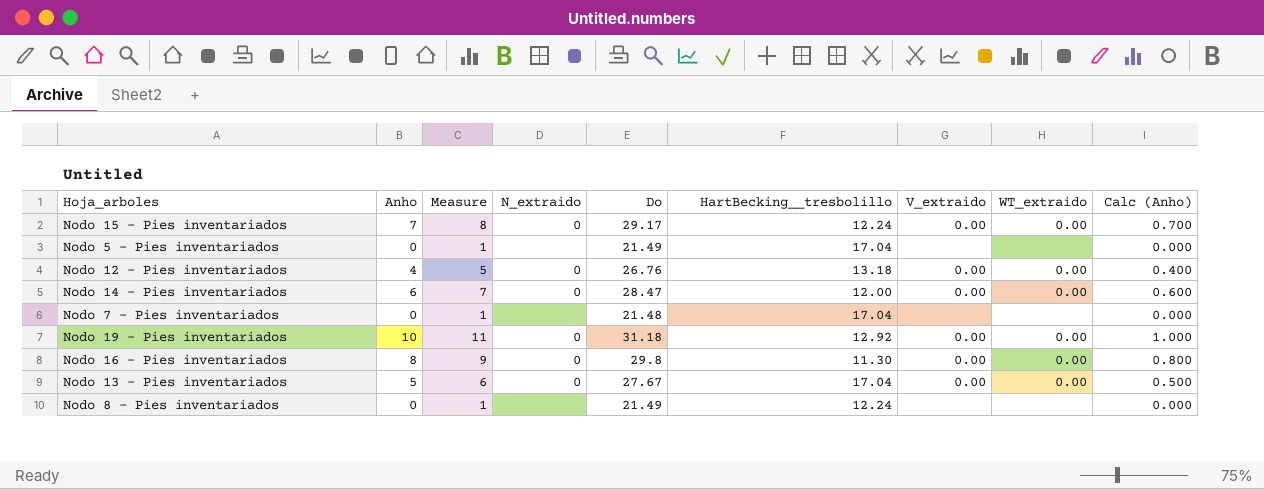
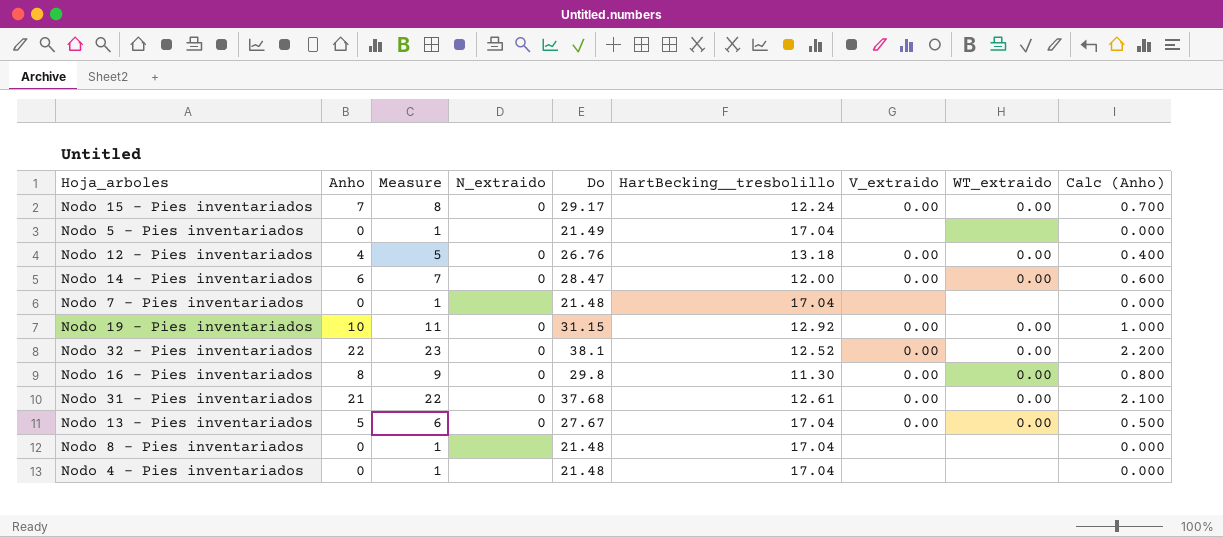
Nodo 19 - Pies inventariados | Do: 31.18 -> 31.15
row Nodo 32 - Pies inventariados: none -> 22 | 23 | 0 | 38.1 | 12.52 | 0.00 | 0.00 | 2.200
row Nodo 31 - Pies inventariados: none -> 21 | 22 | 0 | 37.68 | 12.61 | 0.00 | 0.00 | 2.100
Nodo 8 - Pies inventariados | Do: 21.49 -> 21.48
Nodo 8 - Pies inventariados | HartBecking__tresbolillo: 12.24 -> 17.04
row Nodo 4 - Pies inventariados: none -> 0 | 1 | none | 21.48 | 17.04 | none | none | 0.000

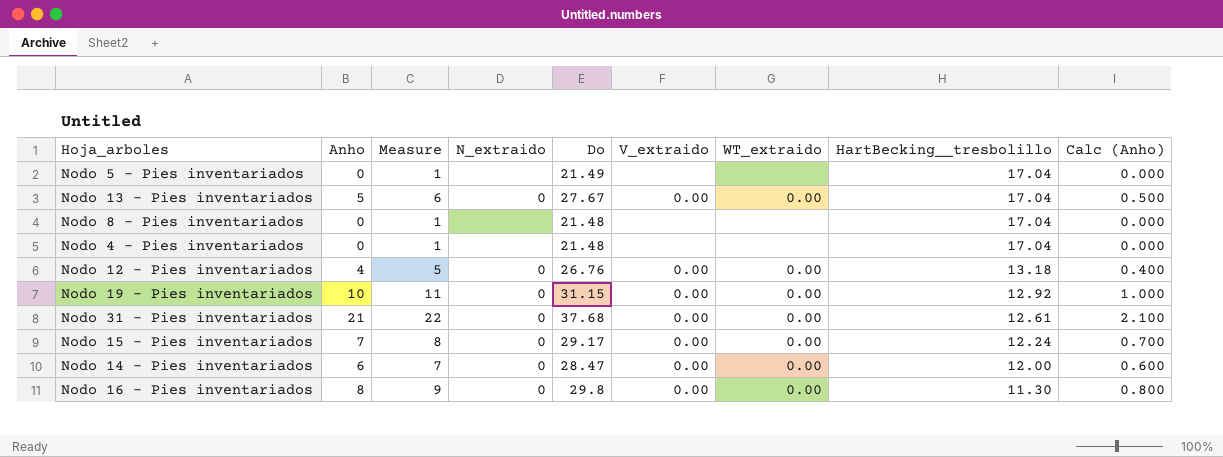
row order: none -> HartBecking__tresbolillo descending
column HartBecking__tresbolillo | position: 6 -> 8
row Nodo 7 - Pies inventariados: 0 | 1 | none | 21.48 | 17.04 | none | none | 0.000 -> none
row Nodo 32 - Pies inventariados: 22 | 23 | 0 | 38.1 | 12.52 | 0.00 | 0.00 | 2.200 -> none

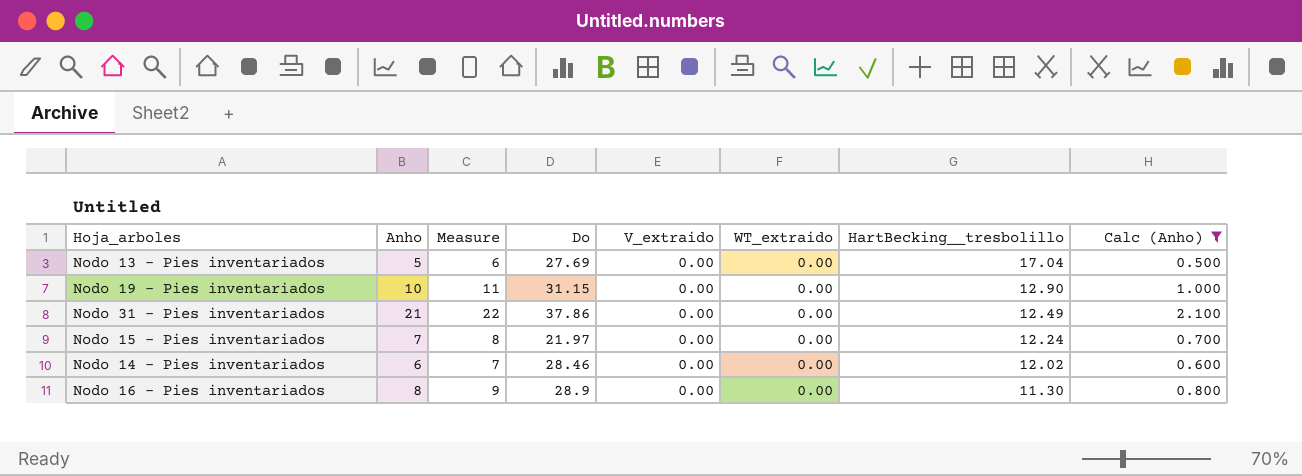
filter: none -> Calc (Anho) >= 0.500
column N_extraido | position: 4 -> none
Nodo 13 - Pies inventariados | Do: 27.67 -> 27.69
Nodo 19 - Pies inventariados | HartBecking__tresbolillo: 12.92 -> 12.90
Nodo 31 - Pies inventariados | Do: 37.68 -> 37.86
Nodo 31 - Pies inventariados | HartBecking__tresbolillo: 12.61 -> 12.49
Nodo 15 - Pies inventariados | Do: 29.17 -> 21.97
Nodo 14 - Pies inventariados | Do: 28.47 -> 28.46
Nodo 14 - Pies inventariados | HartBecking__tresbolillo: 12.00 -> 12.02
Nodo 16 - Pies inventariados | Do: 29.8 -> 28.9

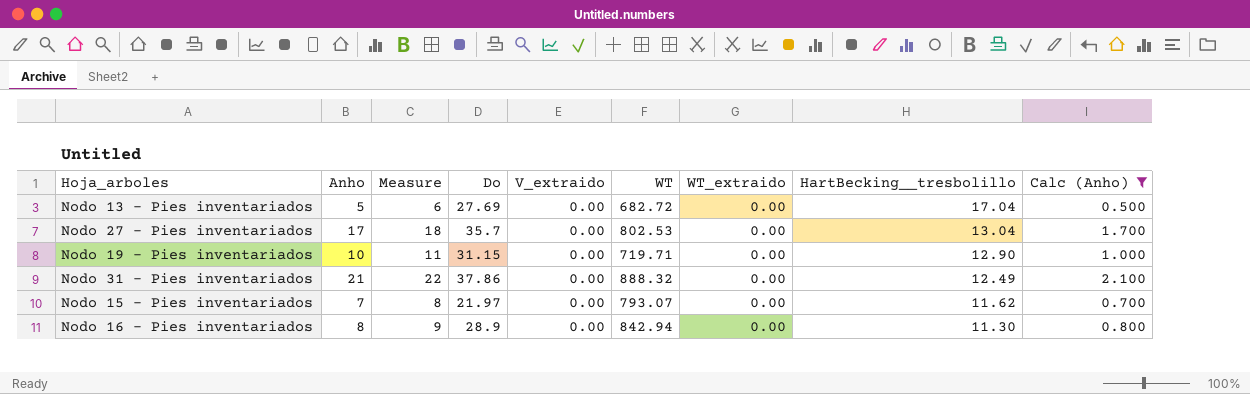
column WT | position: none -> 6
row Nodo 14 - Pies inventariados: 6 | 7 | 28.46 | 0.00 | 0.00 | 12.02 | 0.600 -> none
row Nodo 27 - Pies inventariados: none -> 17 | 18 | 35.7 | 0.00 | 802.53 | 0.00 | 13.04 | 1.700
Nodo 15 - Pies inventariados | HartBecking__tresbolillo: 12.24 -> 11.62

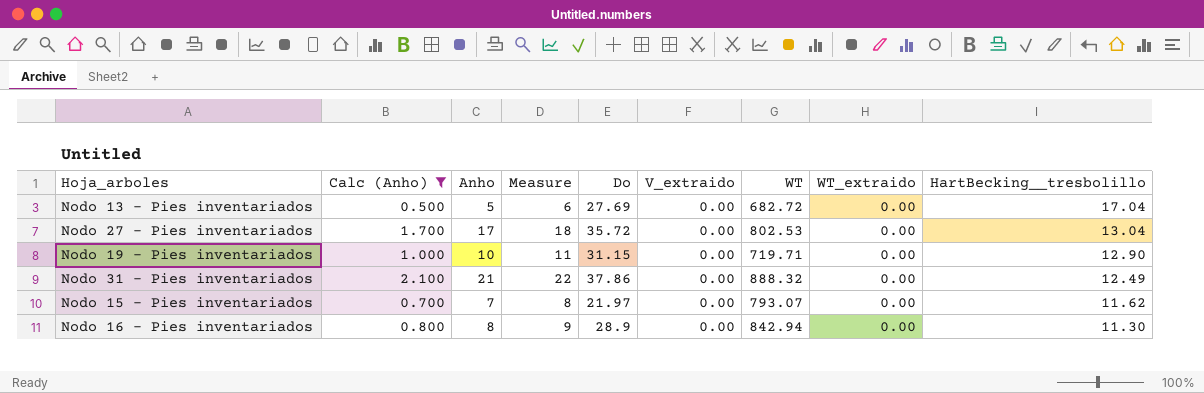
column Calc (Anho) | position: 9 -> 2
Nodo 27 - Pies inventariados | Do: 35.7 -> 35.72

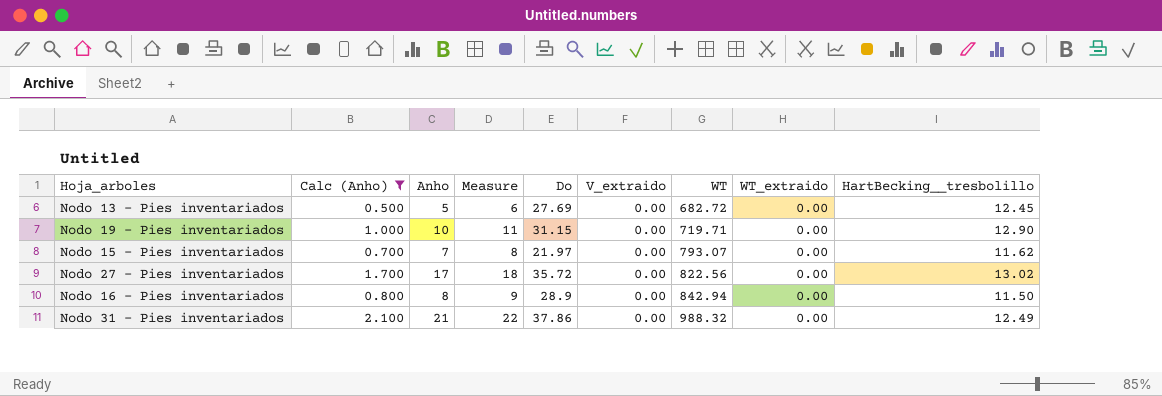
row order: HartBecking__tresbolillo descending -> WT ascending
Nodo 13 - Pies inventariados | HartBecking__tresbolillo: 17.04 -> 12.45
Nodo 27 - Pies inventariados | WT: 802.53 -> 822.56
Nodo 27 - Pies inventariados | HartBecking__tresbolillo: 13.04 -> 13.02
Nodo 16 - Pies inventariados | HartBecking__tresbolillo: 11.30 -> 11.50
Nodo 31 - Pies inventariados | WT: 888.32 -> 988.32

